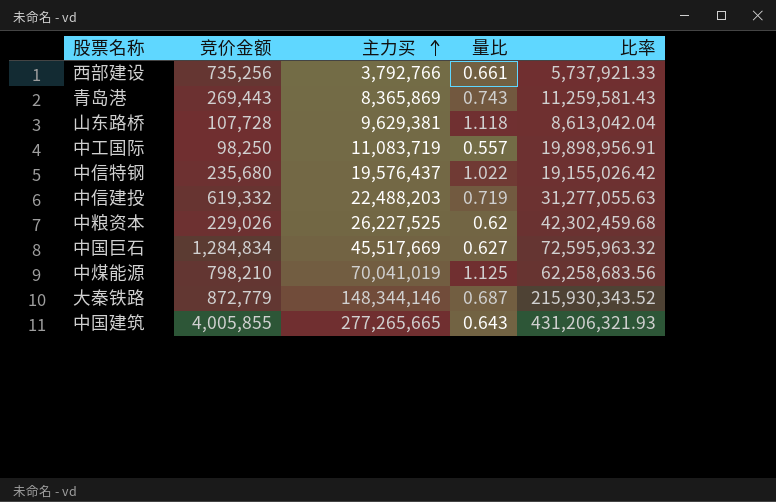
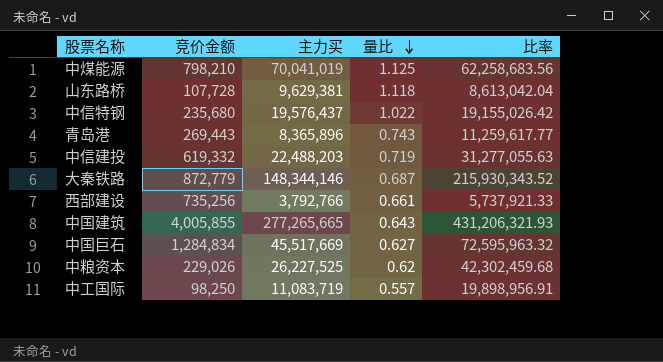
row order: 主力买 ascending -> 量比 descending
青岛港 | 主力买: 8,365,869 -> 8,365,896
青岛港 | 比率: 11,259,581.43 -> 11,259,617.77

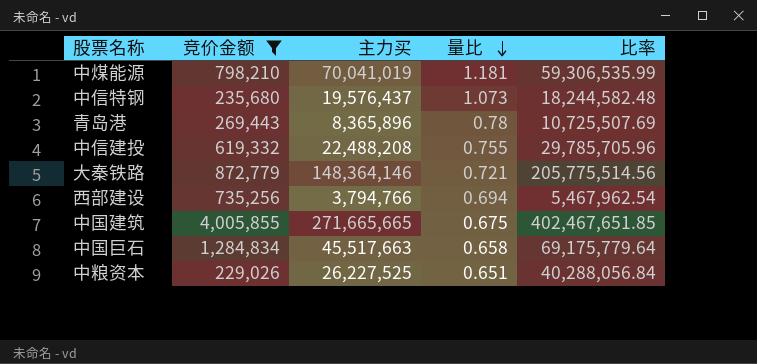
filter: none -> 竞价金额 >= 229,026
中煤能源 | 量比: 1.125 -> 1.181
中煤能源 | 比率: 62,258,683.56 -> 59,306,535.99
中信特钢 | 量比: 1.022 -> 1.073
中信特钢 | 比率: 19,155,026.42 -> 18,244,582.48
青岛港 | 量比: 0.743 -> 0.78
青岛港 | 比率: 11,259,617.77 -> 10,725,507.69
中信建投 | 主力买: 22,488,203 -> 22,488,208
中信建投 | 量比: 0.719 -> 0.755
中信建投 | 比率: 31,277,055.63 -> 29,785,705.96
大秦铁路 | 主力买: 148,344,146 -> 148,364,146
大秦铁路 | 量比: 0.687 -> 0.721
大秦铁路 | 比率: 215,930,343.52 -> 205,775,514.56
西部建设 | 主力买: 3,792,766 -> 3,794,766
西部建设 | 量比: 0.661 -> 0.694
西部建设 | 比率: 5,737,921.33 -> 5,467,962.54
中国建筑 | 主力买: 277,265,665 -> 271,665,665
中国建筑 | 量比: 0.643 -> 0.675
中国建筑 | 比率: 431,206,321.93 -> 402,467,651.85
中国巨石 | 主力买: 45,517,669 -> 45,517,663
中国巨石 | 量比: 0.627 -> 0.658
中国巨石 | 比率: 72,595,963.32 -> 69,175,779.64
中粮资本 | 量比: 0.62 -> 0.651
中粮资本 | 比率: 42,302,459.68 -> 40,288,056.84

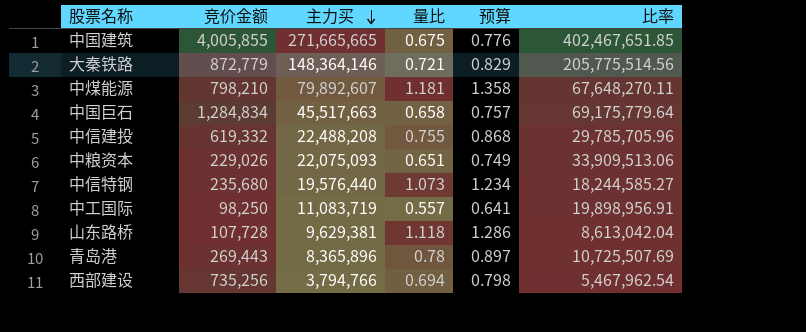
filter: 竞价金额 >= 229,026 -> none
row order: 量比 descending -> 主力买 descending
column 预算 | formula: none -> [量比] * 1.15
中煤能源 | 主力买: 70,041,019 -> 79,892,607
中煤能源 | 比率: 59,306,535.99 -> 67,648,270.11
中粮资本 | 主力买: 26,227,525 -> 22,075,093
中粮资本 | 比率: 40,288,056.84 -> 33,909,513.06
中信特钢 | 主力买: 19,576,437 -> 19,576,440
中信特钢 | 比率: 18,244,582.48 -> 18,244,585.27

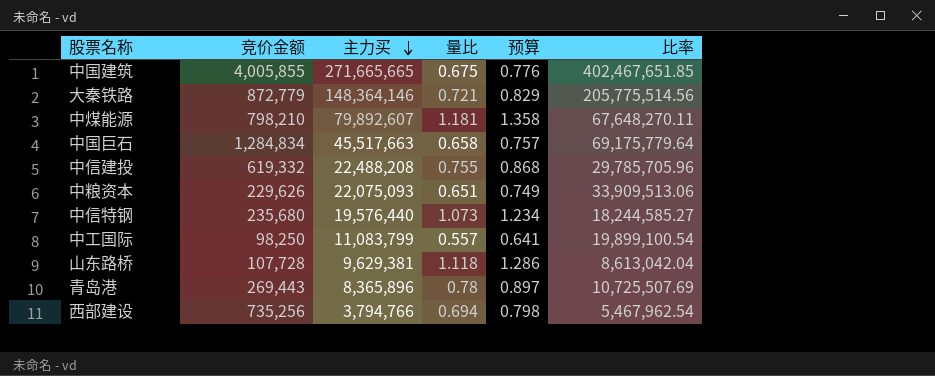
中粮资本 | 竞价金额: 229,026 -> 229,626
中工国际 | 主力买: 11,083,719 -> 11,083,799
中工国际 | 比率: 19,898,956.91 -> 19,899,100.54

